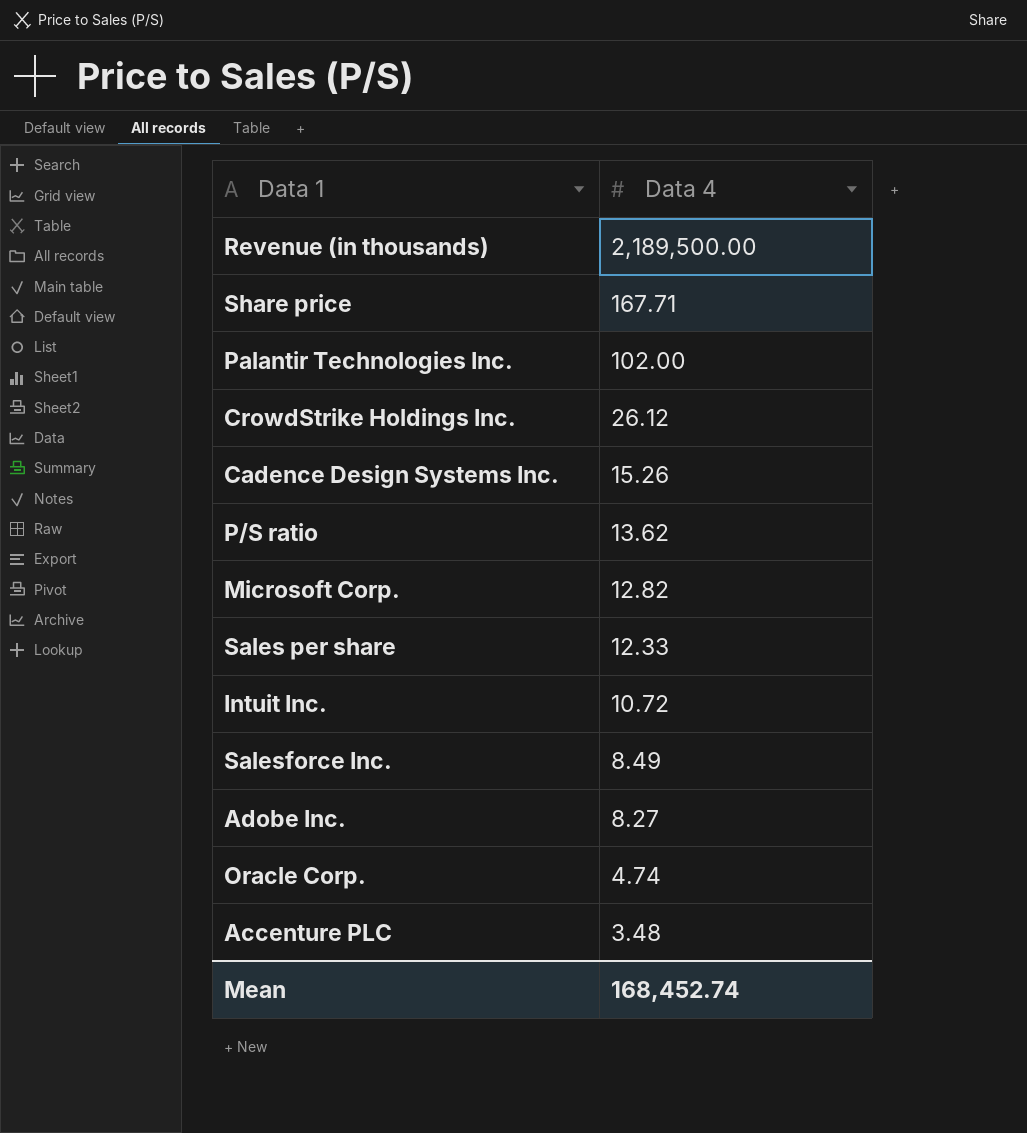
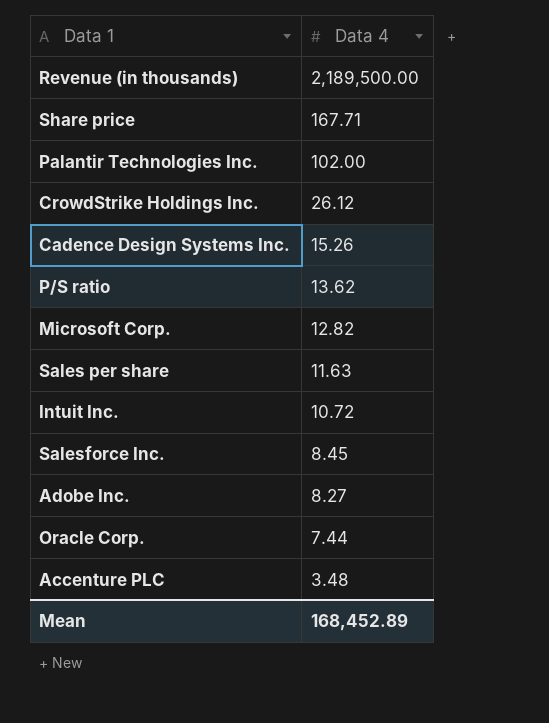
Sales per share | Data 4: 12.33 -> 11.63
Salesforce Inc. | Data 4: 8.49 -> 8.45
Oracle Corp. | Data 4: 4.74 -> 7.44
Mean | Data 4: 168,452.74 -> 168,452.89

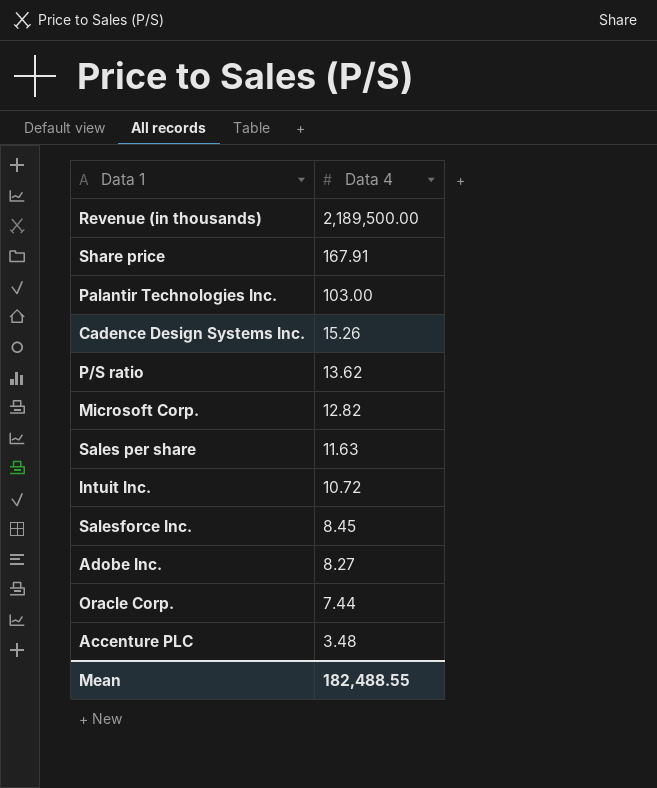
row CrowdStrike Holdings Inc.: 26.12 -> none
Share price | Data 4: 167.71 -> 167.91
Palantir Technologies Inc. | Data 4: 102.00 -> 103.00
Mean | Data 4: 168,452.89 -> 182,488.55

